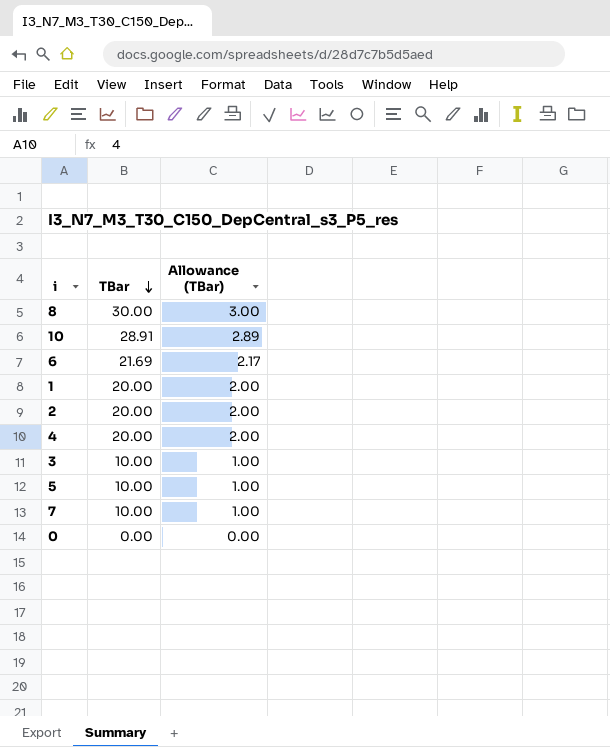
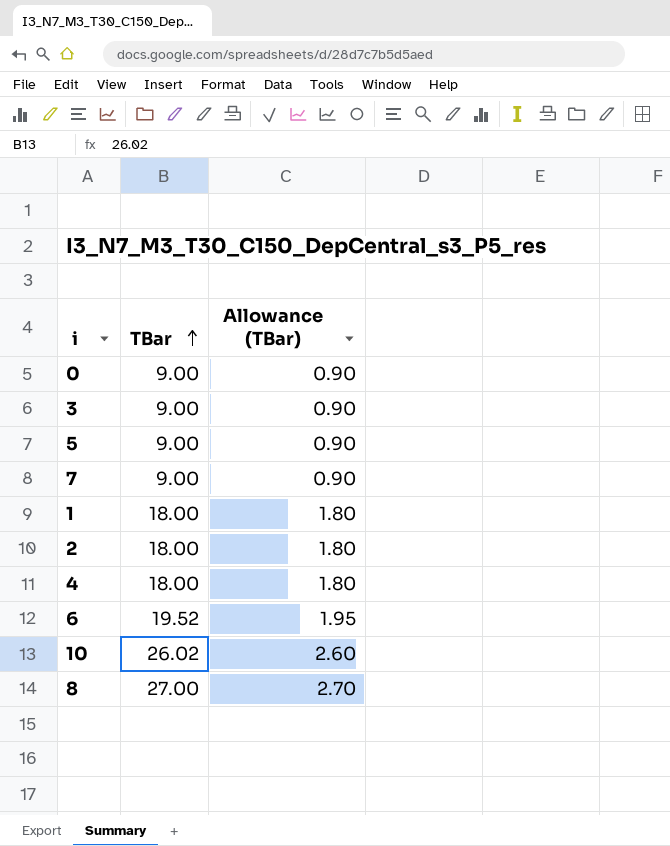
row order: TBar descending -> TBar ascending
0 | TBar: 0.00 -> 9.00
0 | Allowance (TBar): 0.00 -> 0.90
3 | TBar: 10.00 -> 9.00
3 | Allowance (TBar): 1.00 -> 0.90
5 | TBar: 10.00 -> 9.00
5 | Allowance (TBar): 1.00 -> 0.90
7 | TBar: 10.00 -> 9.00
7 | Allowance (TBar): 1.00 -> 0.90
1 | TBar: 20.00 -> 18.00
1 | Allowance (TBar): 2.00 -> 1.80
2 | TBar: 20.00 -> 18.00
2 | Allowance (TBar): 2.00 -> 1.80
4 | TBar: 20.00 -> 18.00
4 | Allowance (TBar): 2.00 -> 1.80
6 | TBar: 21.69 -> 19.52
6 | Allowance (TBar): 2.17 -> 1.95
10 | TBar: 28.91 -> 26.02
10 | Allowance (TBar): 2.89 -> 2.60
8 | TBar: 30.00 -> 27.00
8 | Allowance (TBar): 3.00 -> 2.70

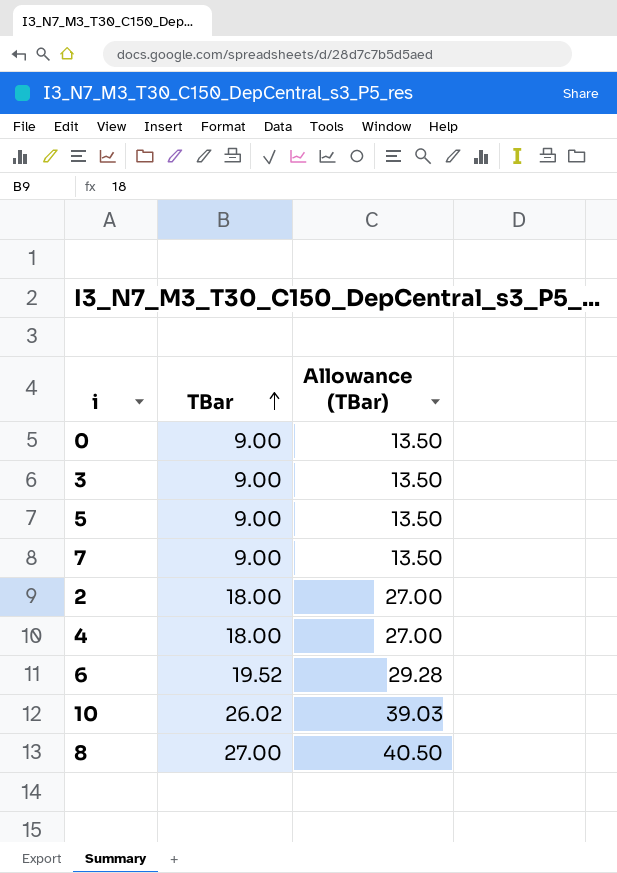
column Allowance (TBar) | formula: [TBar] * 0.1 -> [TBar] * 1.5
row 1: 18.00 | 1.80 -> none

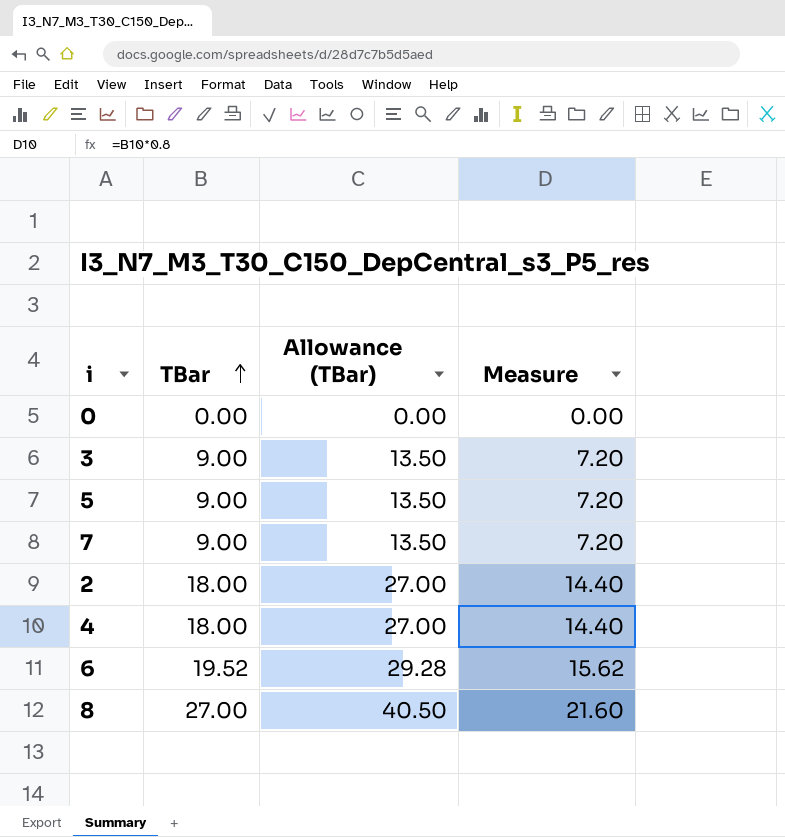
column Measure | formula: none -> [TBar] * 0.8
row 10: 26.02 | 39.03 -> none
0 | TBar: 9.00 -> 0.00
0 | Allowance (TBar): 13.50 -> 0.00

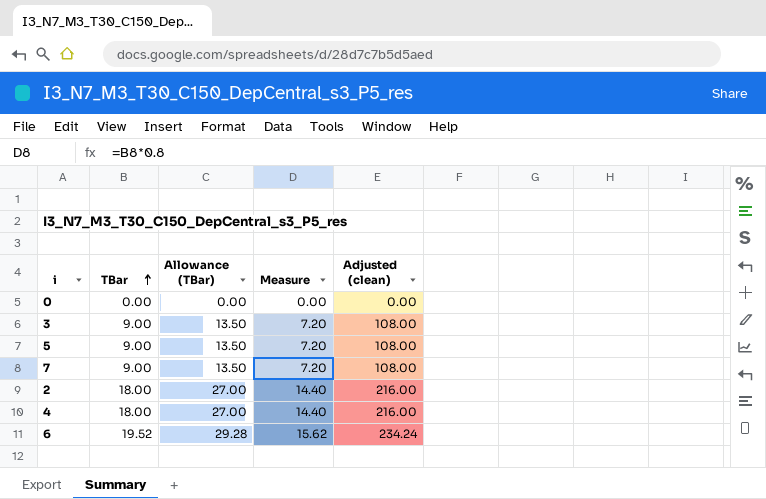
column Adjusted (clean) | formula: none -> [TBar] * 12
row 8: 27.00 | 40.50 | 21.60 -> none

